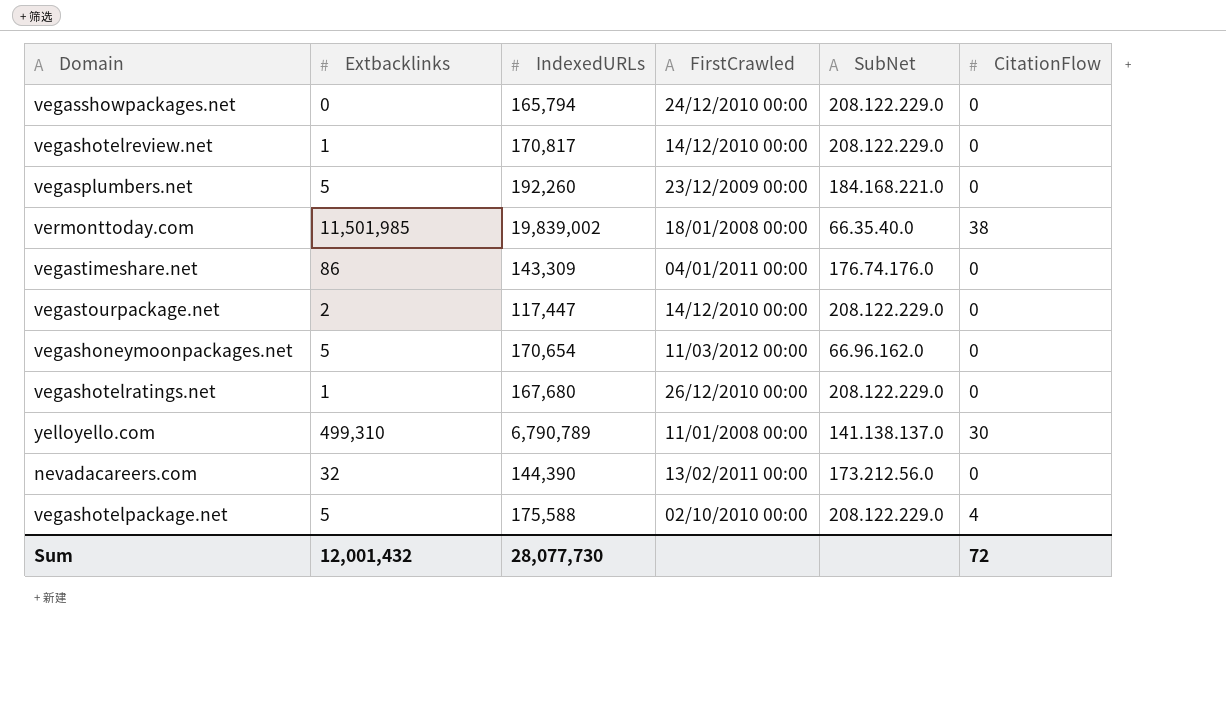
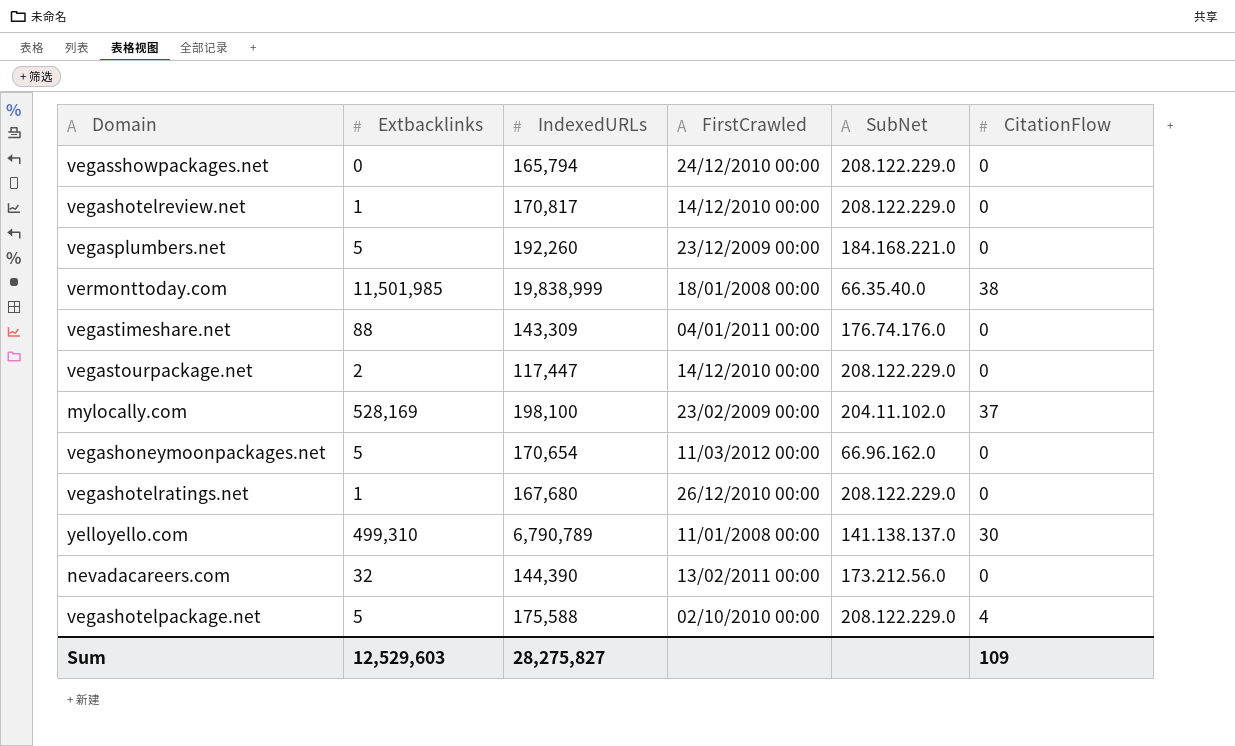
vermonttoday.com | IndexedURLs: 19,839,002 -> 19,838,999
vegastimeshare.net | Extbacklinks: 86 -> 88
row mylocally.com: none -> 528,169 | 198,100 | 23/02/2009 00:00 | 204.11.102.0 | 37
Sum | Extbacklinks: 12,001,432 -> 12,529,603
Sum | IndexedURLs: 28,077,730 -> 28,275,827
Sum | CitationFlow: 72 -> 109

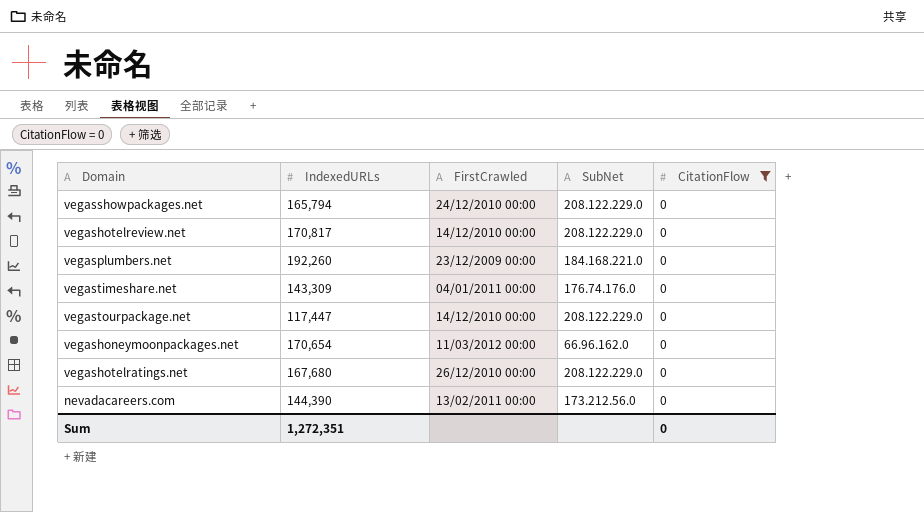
filter: none -> CitationFlow = 0
column Extbacklinks | position: 2 -> none
Sum | IndexedURLs: 28,275,827 -> 1,272,351
Sum | CitationFlow: 109 -> 0

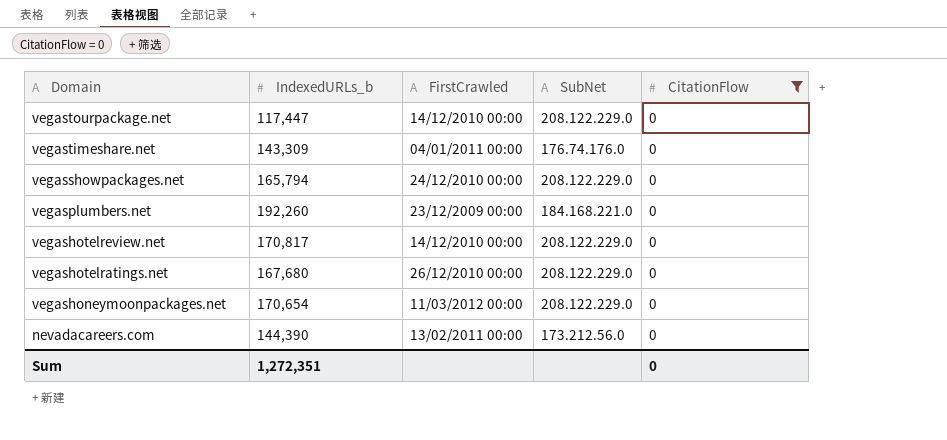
row order: none -> Domain descending
column name: IndexedURLs -> IndexedURLs_b
vegashoneymoonpackages.net | SubNet: 66.96.162.0 -> 208.122.229.0

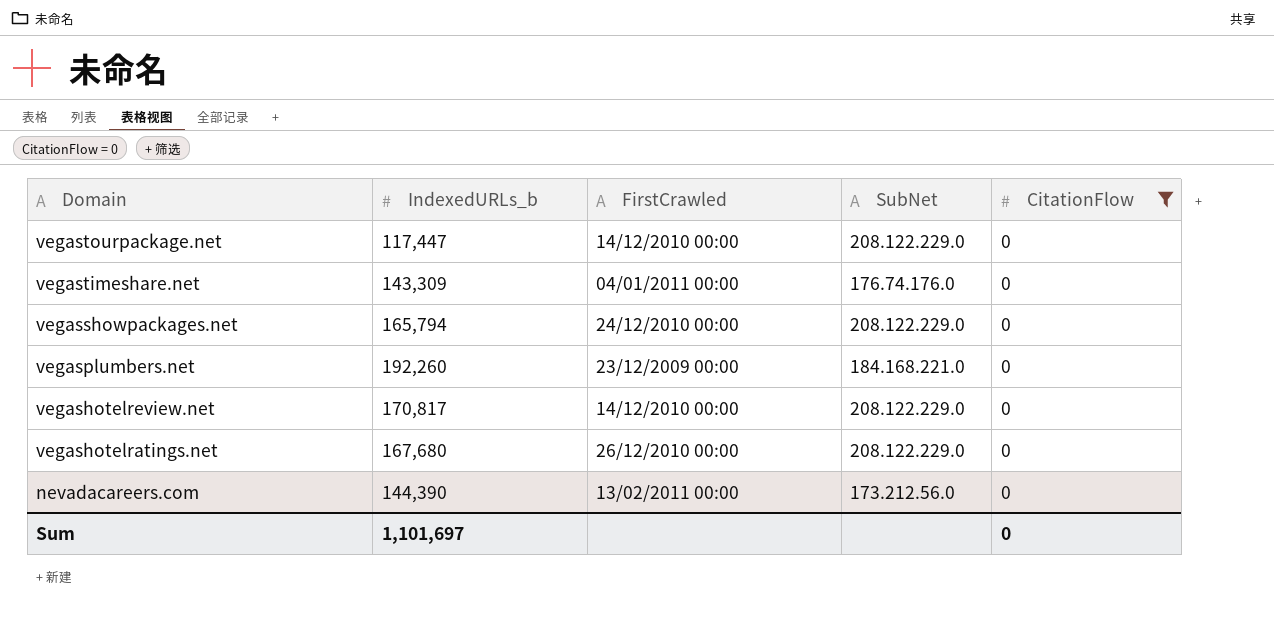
row vegashoneymoonpackages.net: 170,654 | 11/03/2012 00:00 | 208.122.229.0 | 0 -> none
Sum | IndexedURLs_b: 1,272,351 -> 1,101,697

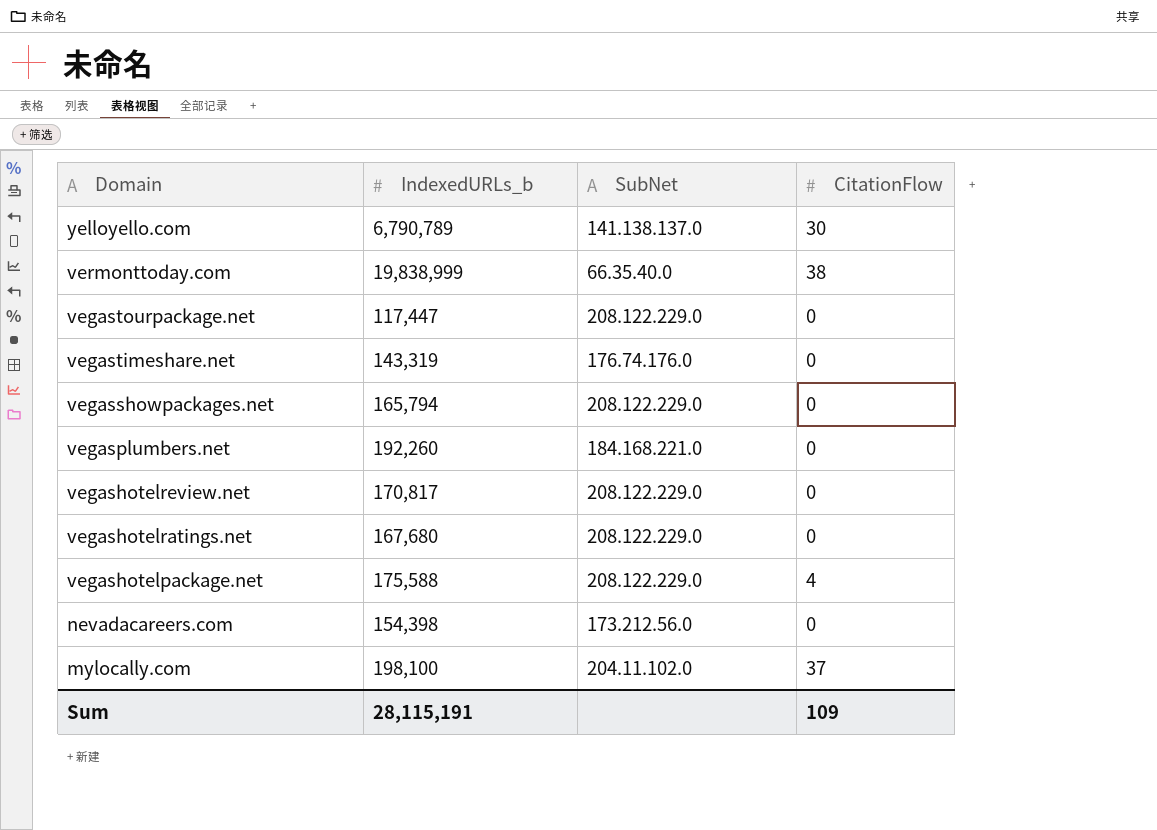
filter: CitationFlow = 0 -> none
column FirstCrawled | position: 3 -> none
vegastimeshare.net | IndexedURLs_b: 143,309 -> 143,319
nevadacareers.com | IndexedURLs_b: 144,390 -> 154,398
Sum | IndexedURLs_b: 1,101,697 -> 28,115,191
Sum | CitationFlow: 0 -> 109

